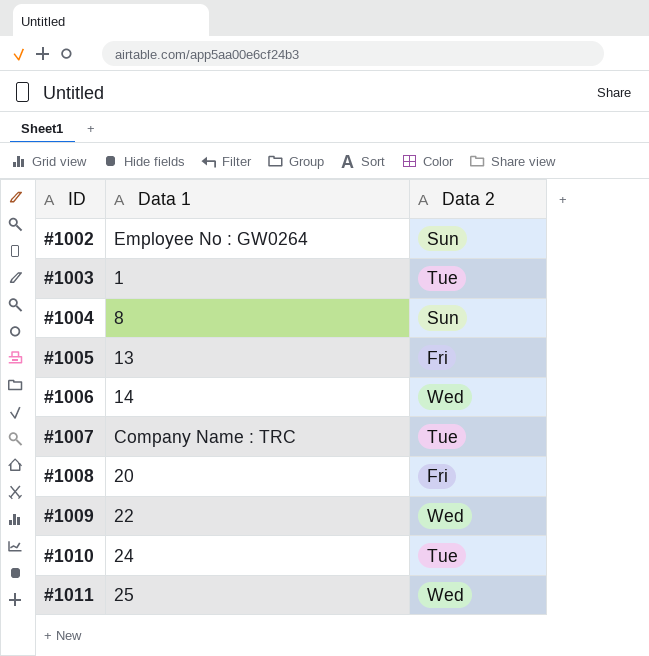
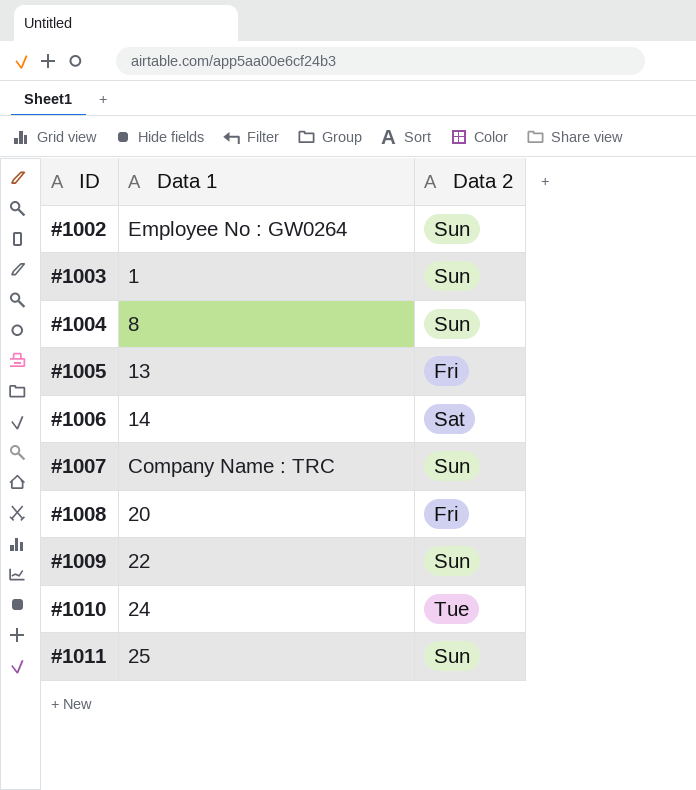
#1003 | Data 2: Tue -> Sun
#1006 | Data 2: Wed -> Sat
#1007 | Data 2: Tue -> Sun
#1009 | Data 2: Wed -> Sun
#1011 | Data 2: Wed -> Sun

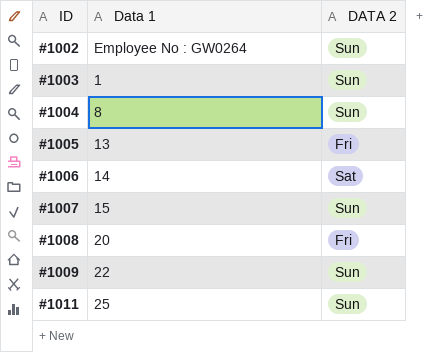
column name: Data 2 -> DATA 2
row #1010: 24 | Tue -> none
#1007 | Data 1: Company Name : TRC -> 15

